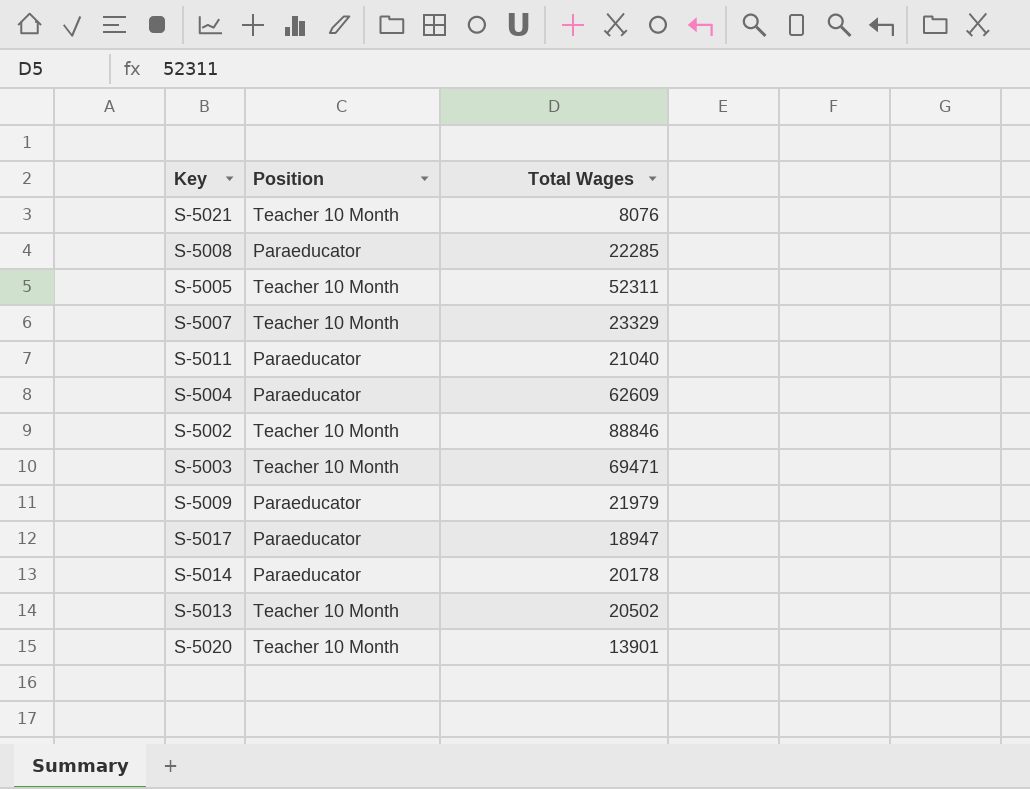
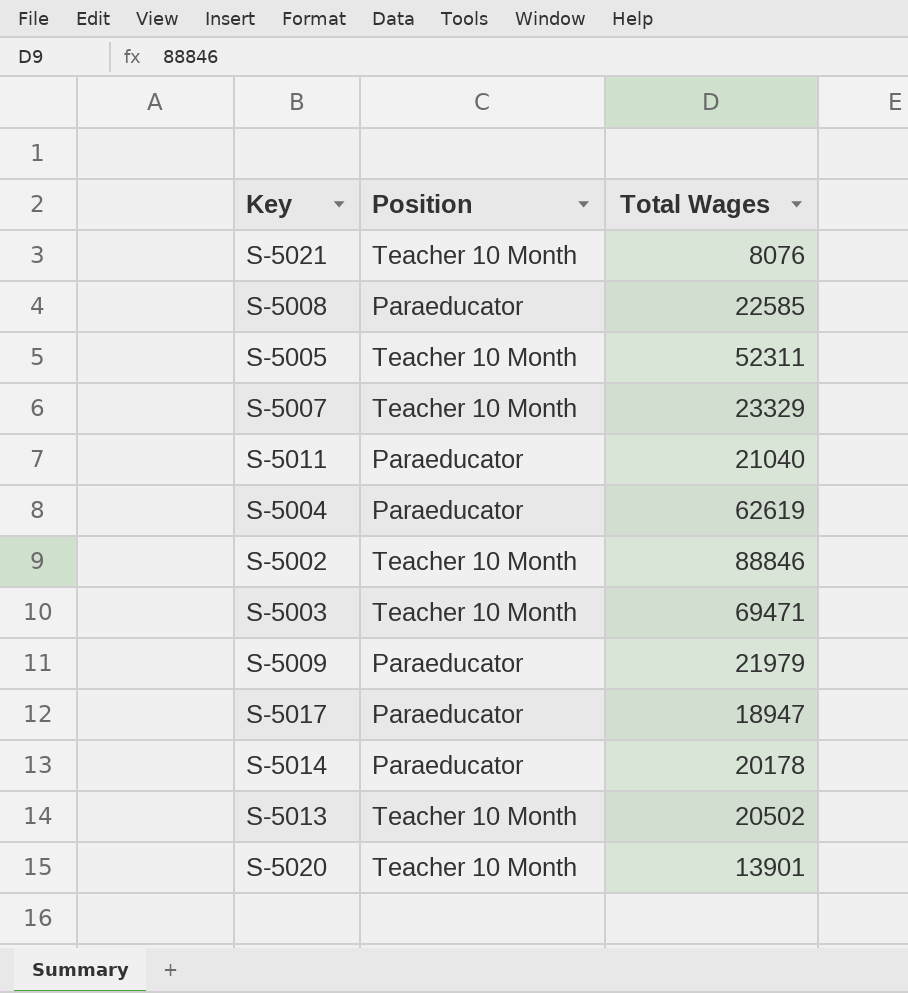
S-5008 | Total Wages: 22285 -> 22585
S-5004 | Total Wages: 62609 -> 62619

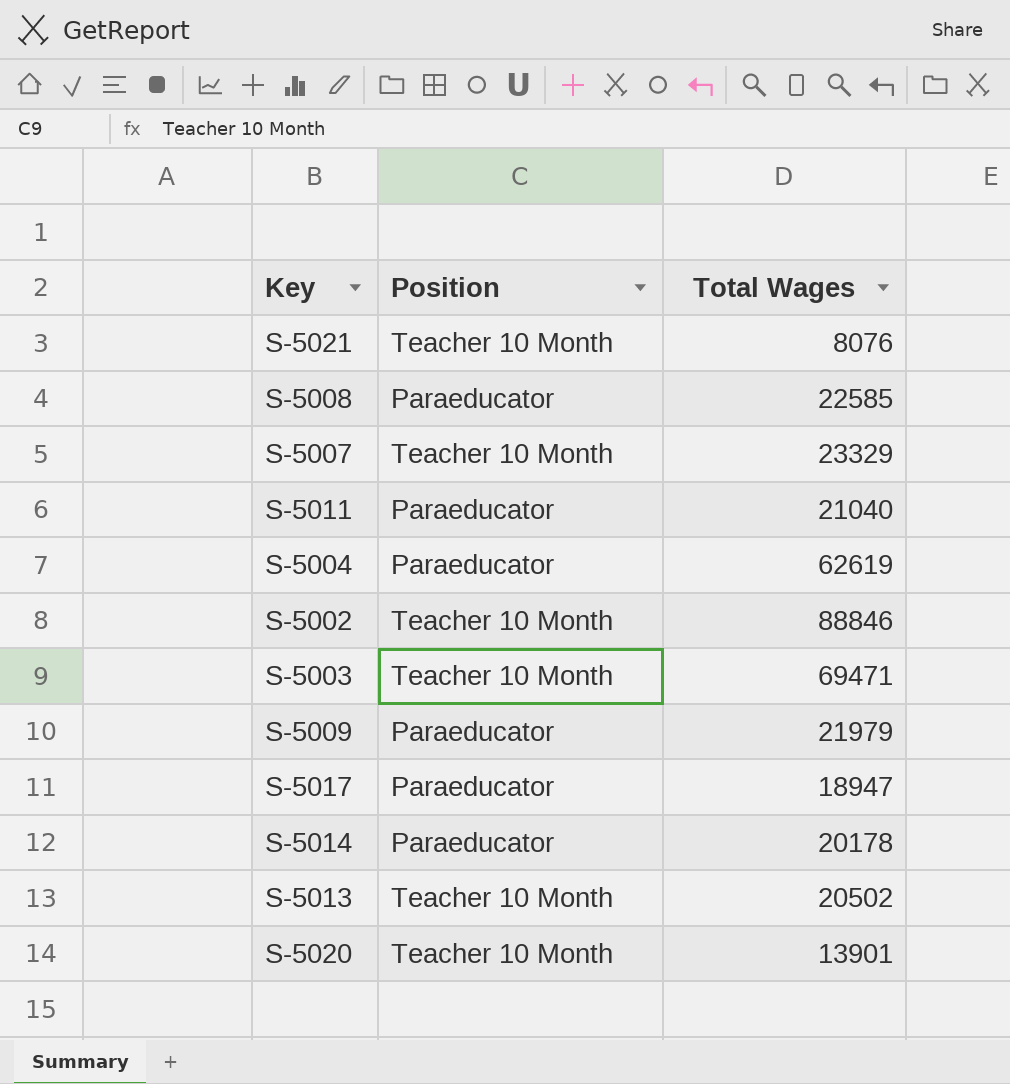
row S-5005: Teacher 10 Month | 52311 -> none

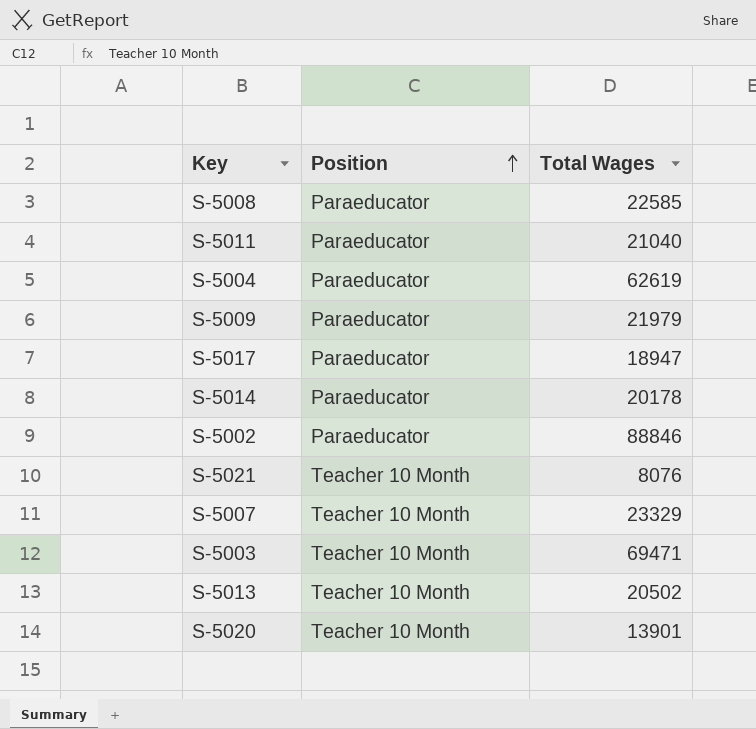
row order: none -> Position ascending
S-5002 | Position: Teacher 10 Month -> Paraeducator

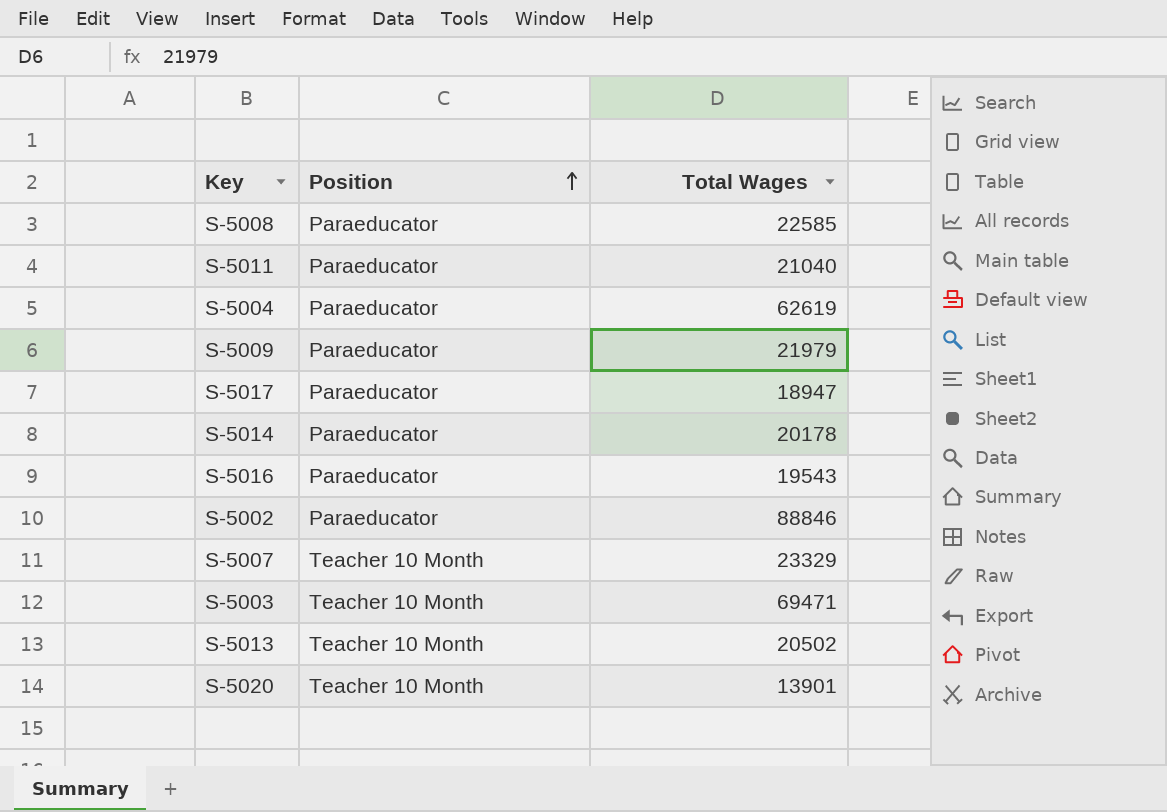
row S-5021: Teacher 10 Month | 8076 -> none
row S-5016: none -> Paraeducator | 19543

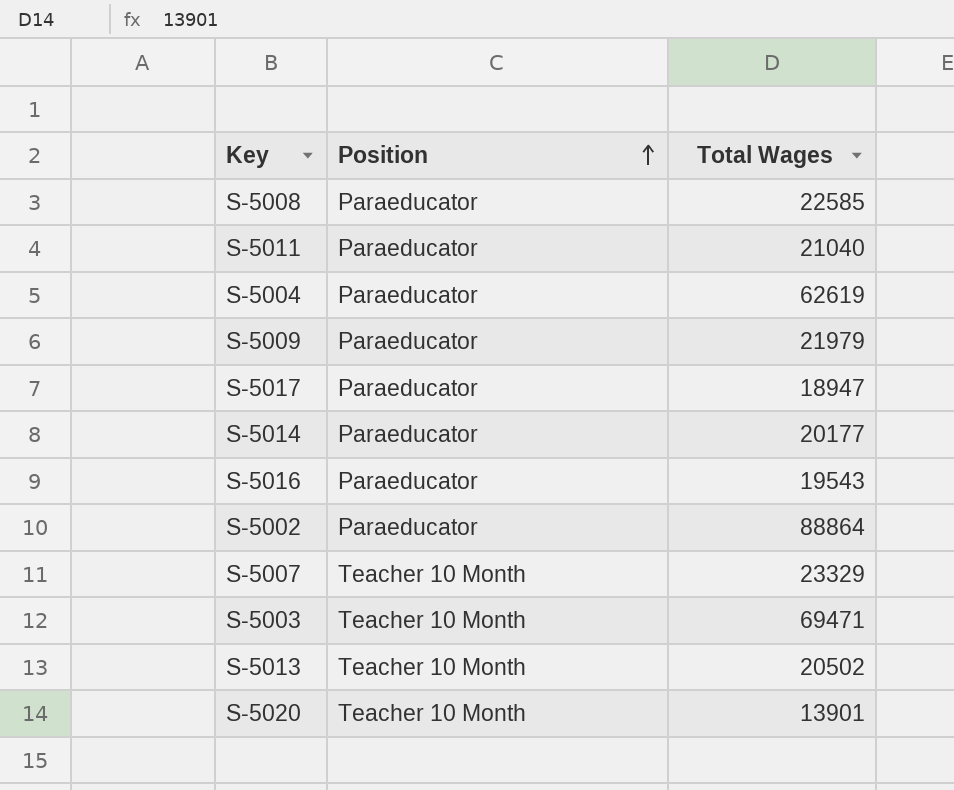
S-5014 | Total Wages: 20178 -> 20177
S-5002 | Total Wages: 88846 -> 88864

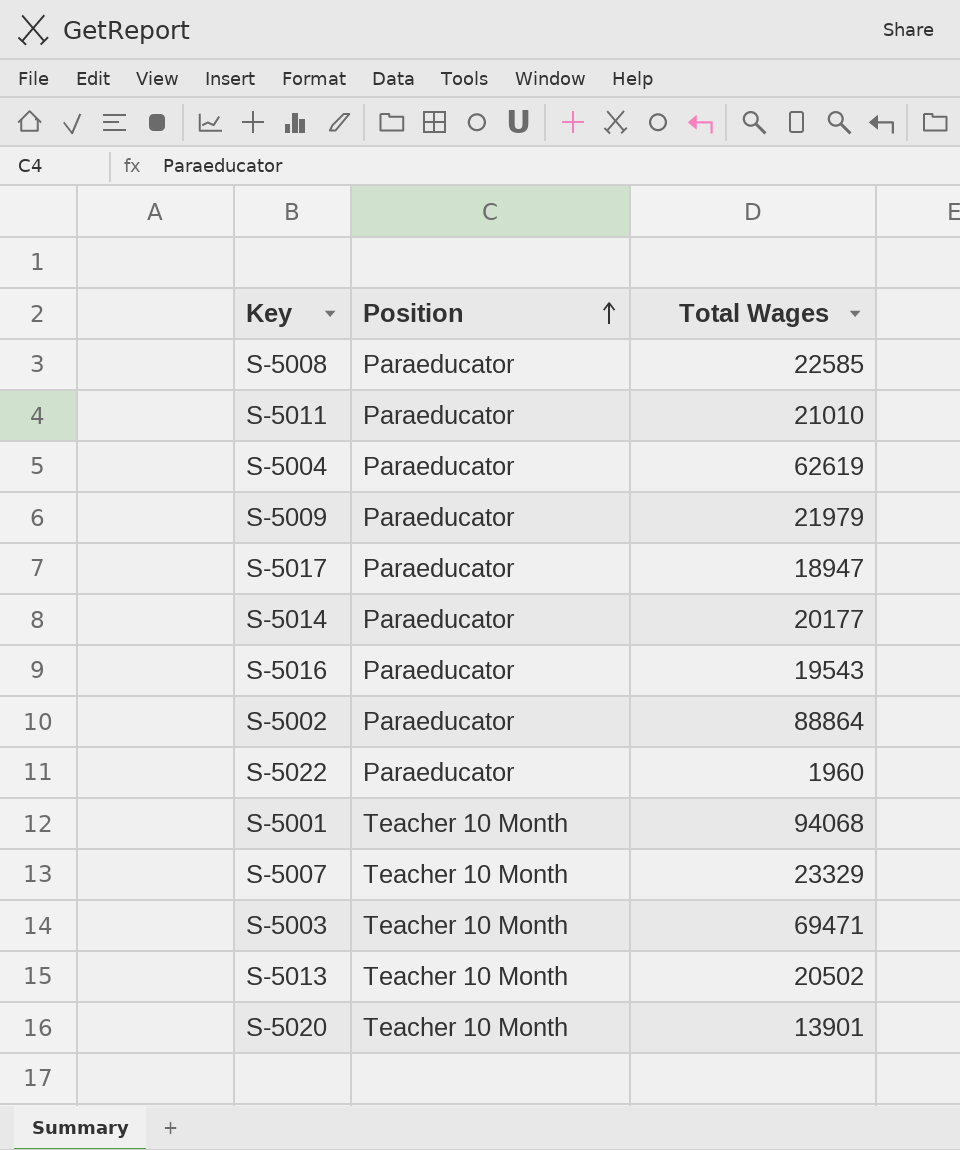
S-5011 | Total Wages: 21040 -> 21010
row S-5022: none -> Paraeducator | 1960
row S-5001: none -> Teacher 10 Month | 94068

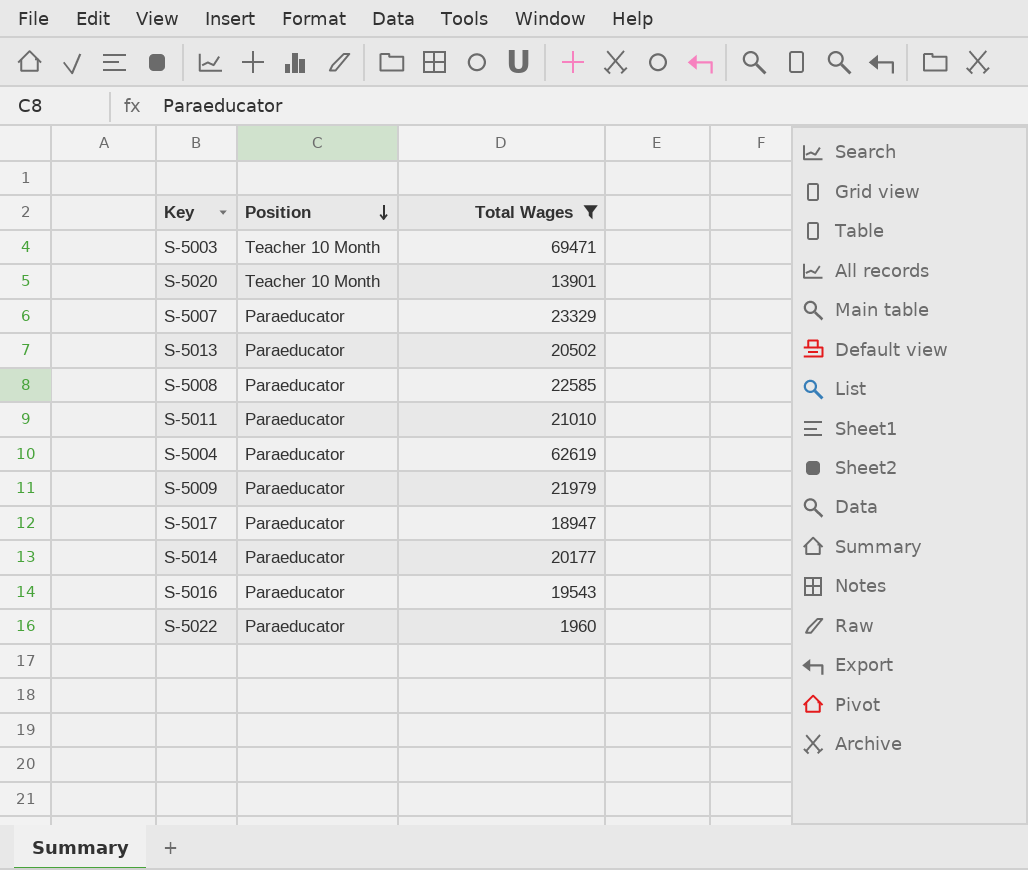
filter: none -> Total Wages <= 69471
row order: Position ascending -> Position descending
S-5007 | Position: Teacher 10 Month -> Paraeducator
S-5013 | Position: Teacher 10 Month -> Paraeducator

